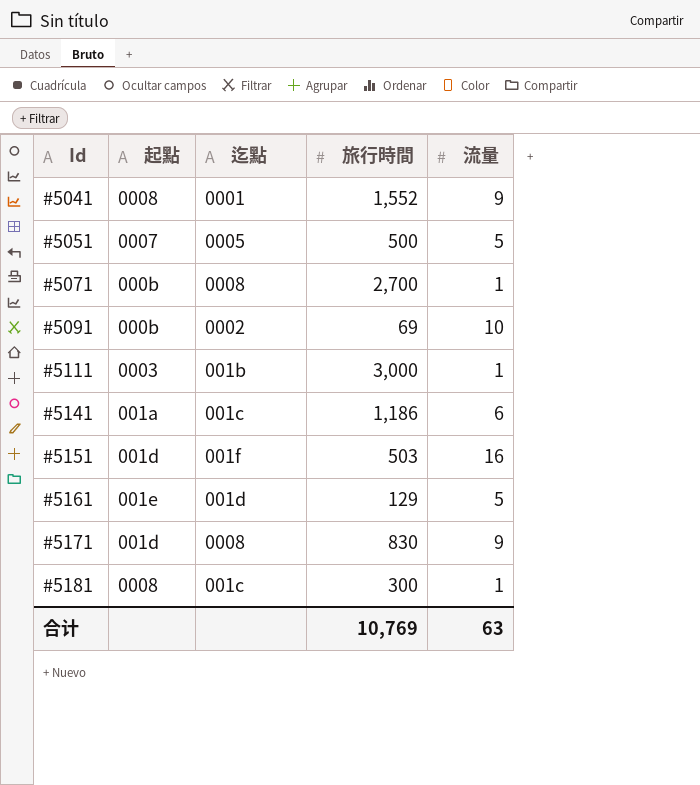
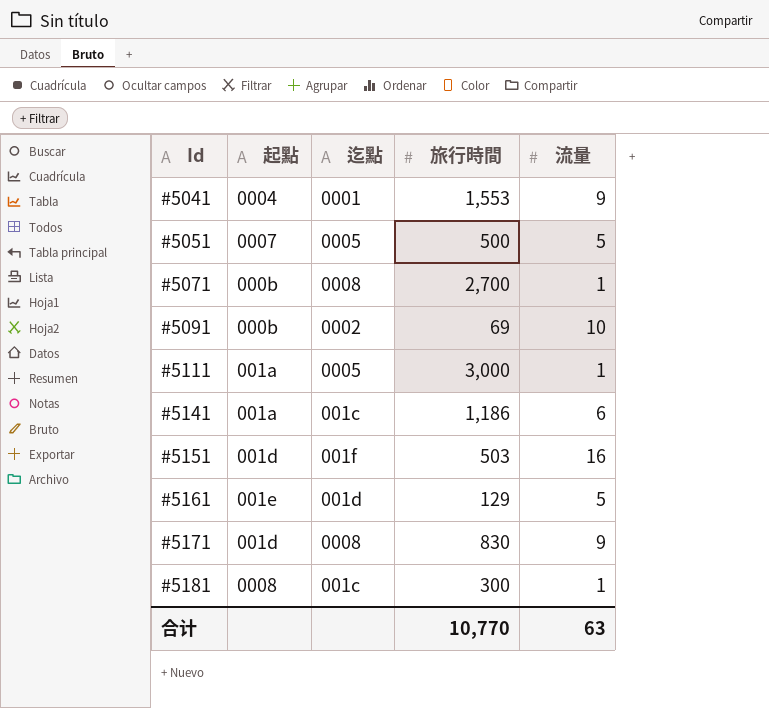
#5041 | 起點: 0008 -> 0004
#5041 | 旅行時間: 1,552 -> 1,553
#5111 | 起點: 0003 -> 001a
#5111 | 迄點: 001b -> 0005
合计 | 旅行時間: 10,769 -> 10,770

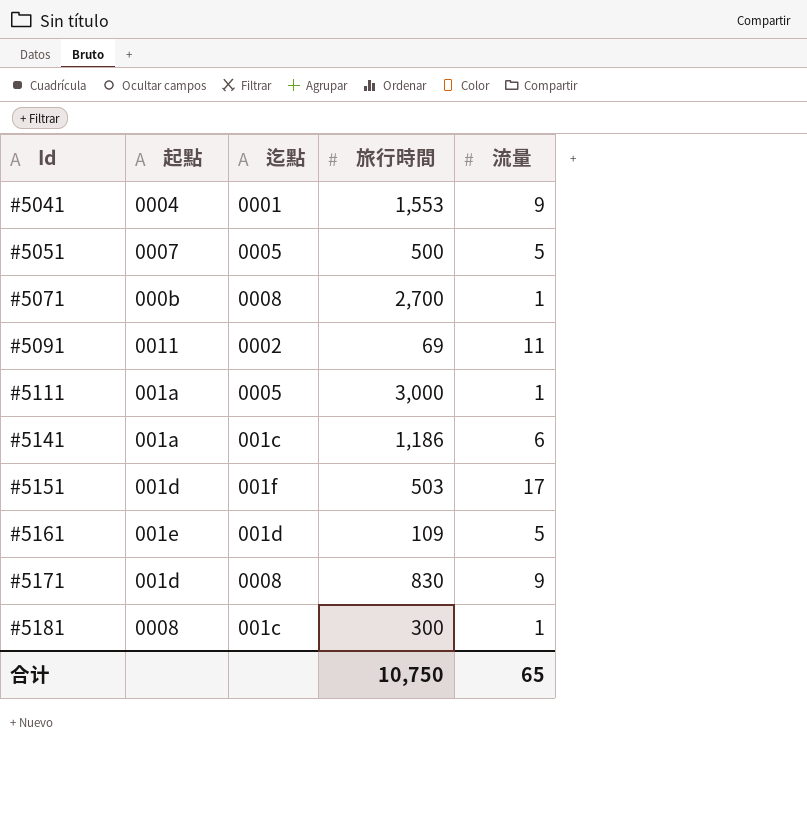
#5091 | 起點: 000b -> 0011
#5091 | 流量: 10 -> 11
#5151 | 流量: 16 -> 17
#5161 | 旅行時間: 129 -> 109
合计 | 旅行時間: 10,770 -> 10,750
合计 | 流量: 63 -> 65

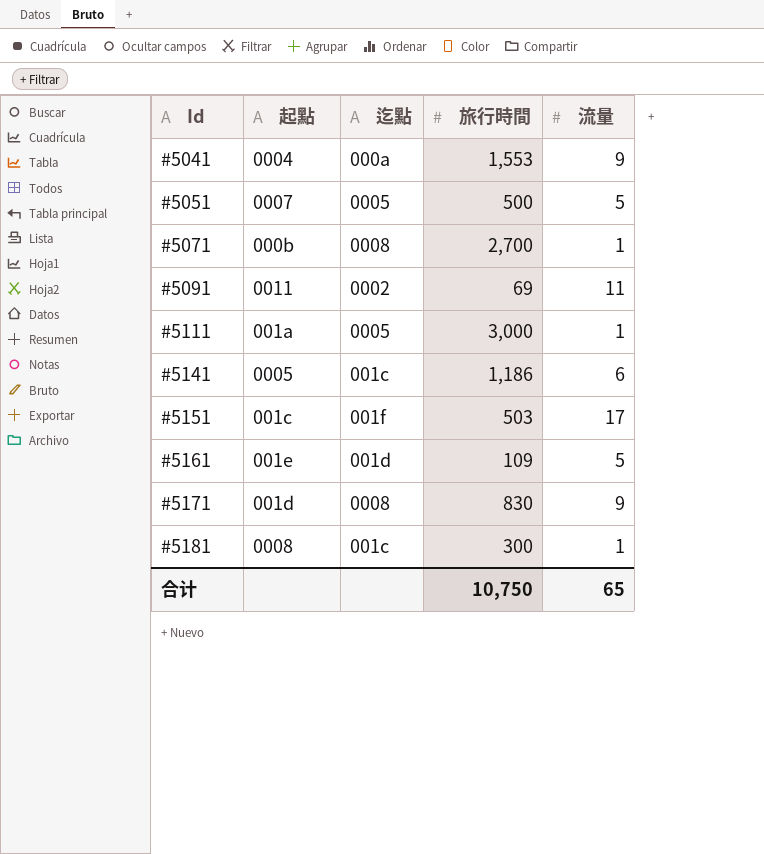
#5041 | 迄點: 0001 -> 000a
#5141 | 起點: 001a -> 0005
#5151 | 起點: 001d -> 001c

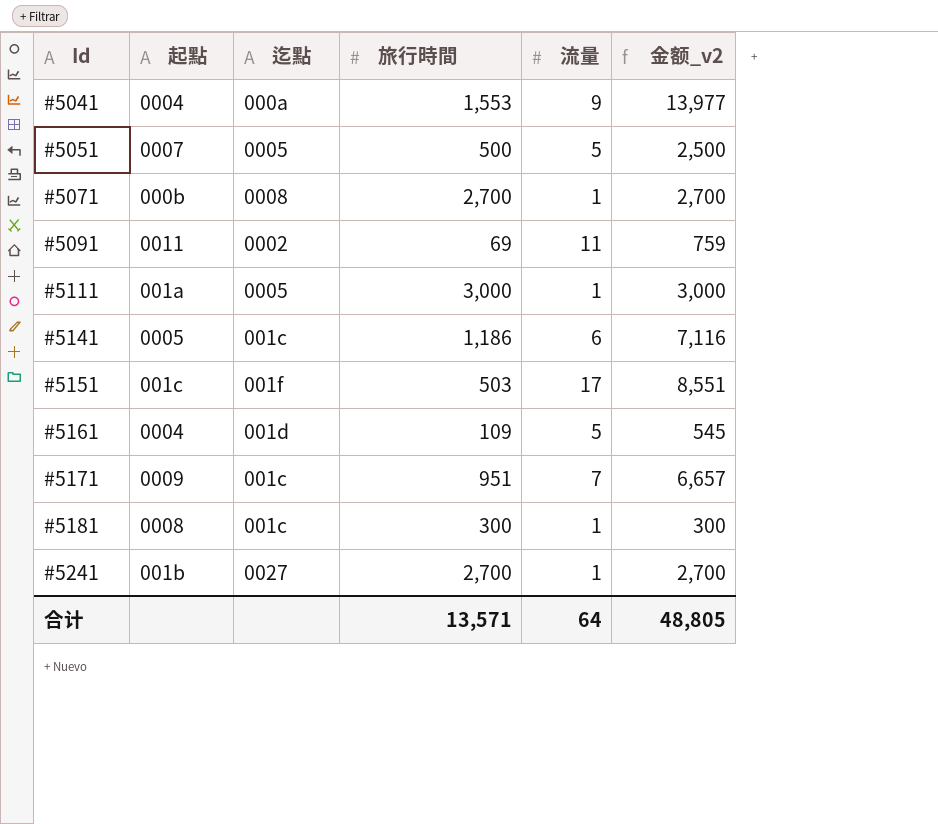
column 金额_v2 | formula: none -> [旅行時間] * [流量]
#5161 | 起點: 001e -> 0004
#5171 | 起點: 001d -> 0009
#5171 | 迄點: 0008 -> 001c
#5171 | 旅行時間: 830 -> 951
#5171 | 流量: 9 -> 7
row #5241: none -> 001b | 0027 | 2,700 | 1 | 2,700
合计 | 旅行時間: 10,750 -> 13,571
合计 | 流量: 65 -> 64

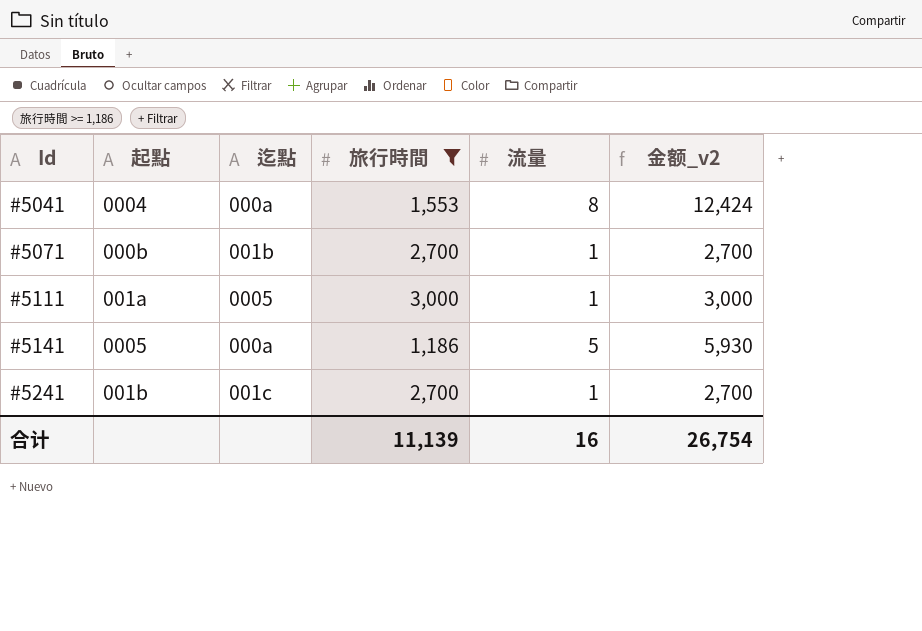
filter: none -> 旅行時間 >= 1,186
#5041 | 流量: 9 -> 8
#5041 | 金额_v2: 13,977 -> 12,424
#5071 | 迄點: 0008 -> 001b
#5141 | 迄點: 001c -> 000a
#5141 | 流量: 6 -> 5
#5141 | 金额_v2: 7,116 -> 5,930
#5241 | 迄點: 0027 -> 001c
合计 | 旅行時間: 13,571 -> 11,139
合计 | 流量: 64 -> 16
合计 | 金额_v2: 48,805 -> 26,754

